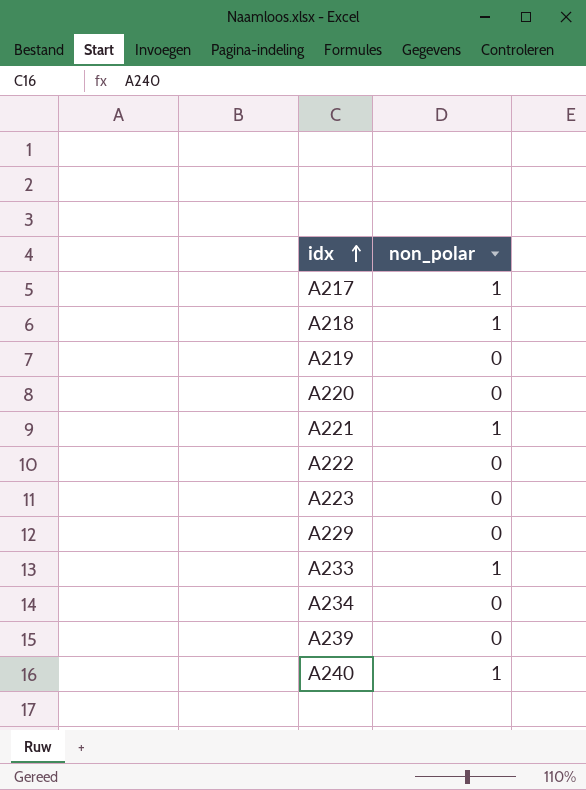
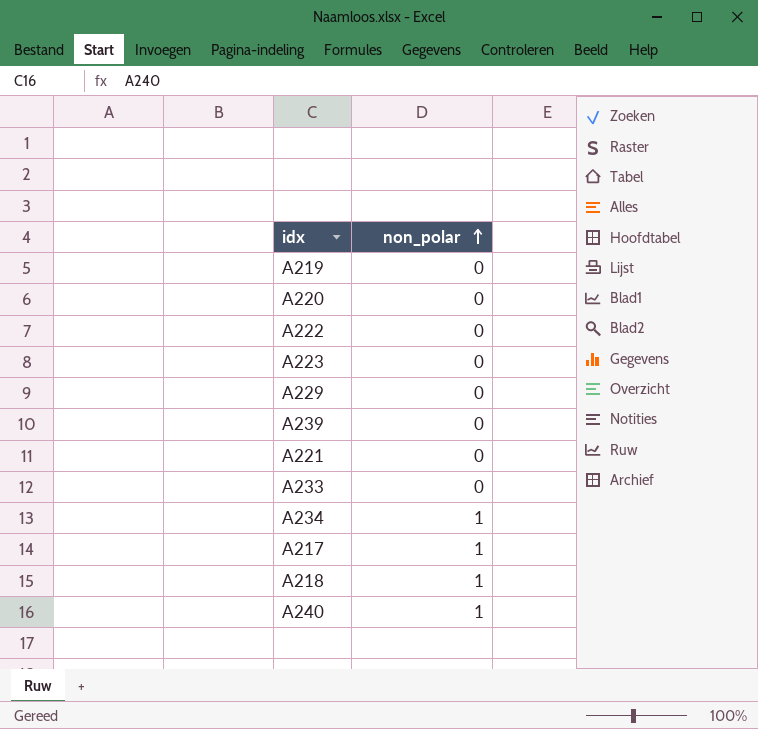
row order: idx ascending -> non_polar ascending
A221 | non_polar: 1 -> 0
A233 | non_polar: 1 -> 0
A234 | non_polar: 0 -> 1

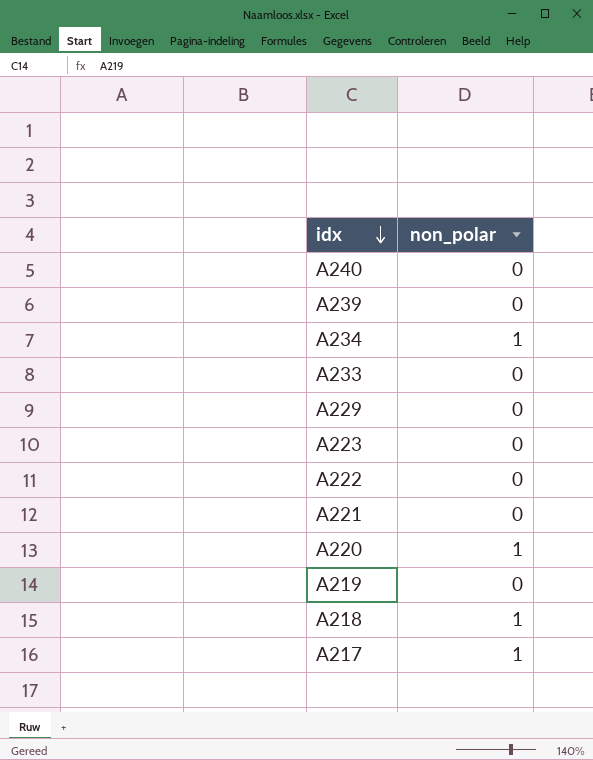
row order: non_polar ascending -> idx descending
A240 | non_polar: 1 -> 0
A220 | non_polar: 0 -> 1

